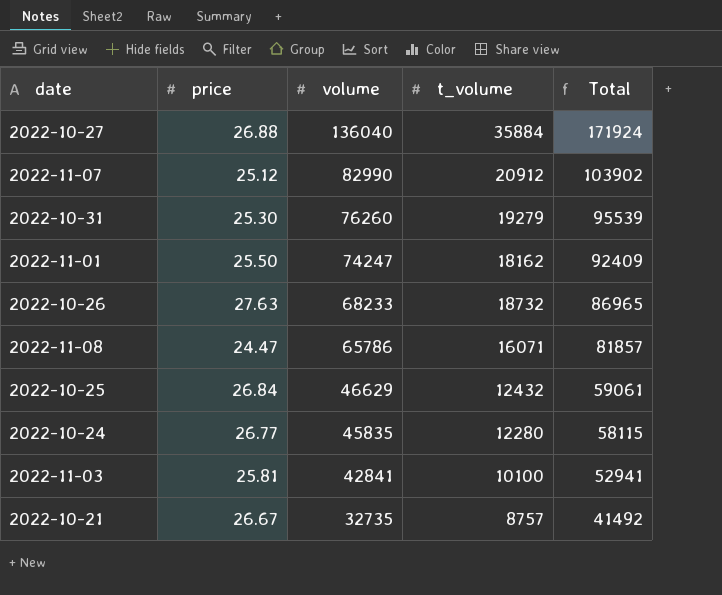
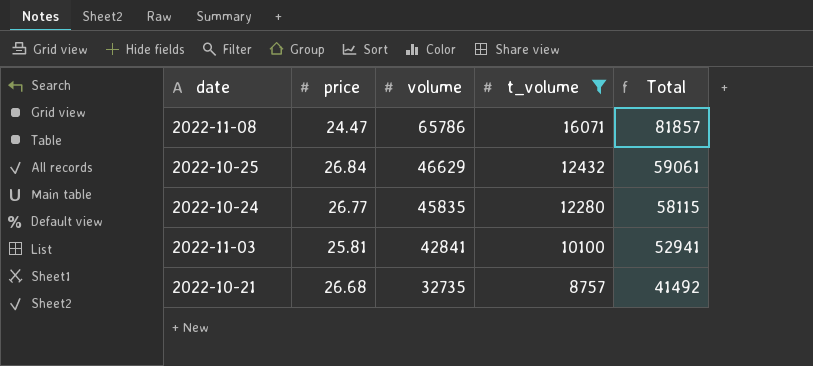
filter: none -> t_volume <= 16071
2022-10-21 | price: 26.67 -> 26.68

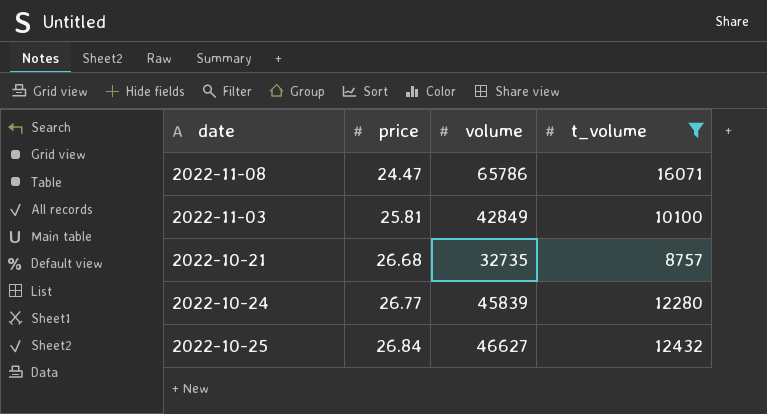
row order: volume descending -> price ascending
column Total | formula: [volume] + [t_volume] -> none
2022-11-03 | volume: 42841 -> 42849
2022-10-24 | volume: 45835 -> 45839
2022-10-25 | volume: 46629 -> 46627

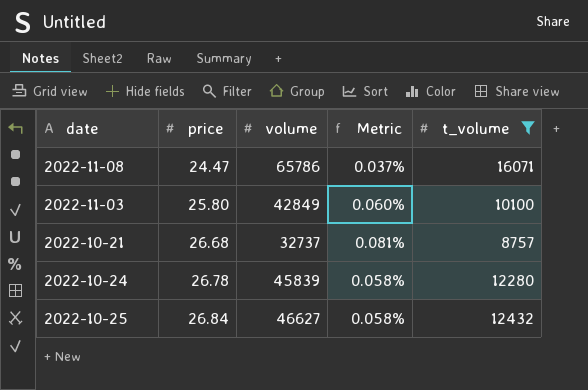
column Metric | formula: none -> [price] / [volume]
2022-11-03 | price: 25.81 -> 25.80
2022-10-21 | volume: 32735 -> 32737
2022-10-24 | price: 26.77 -> 26.78

